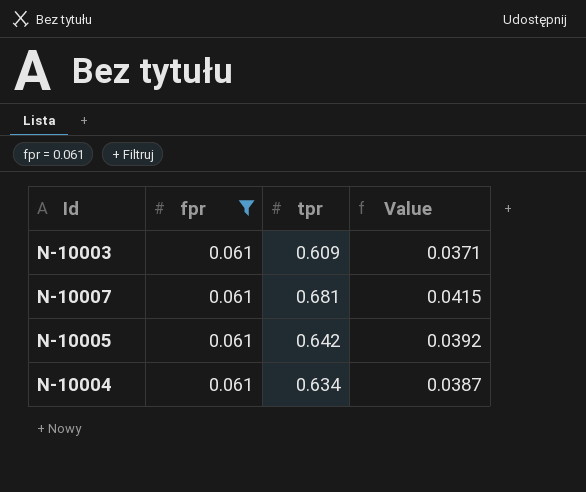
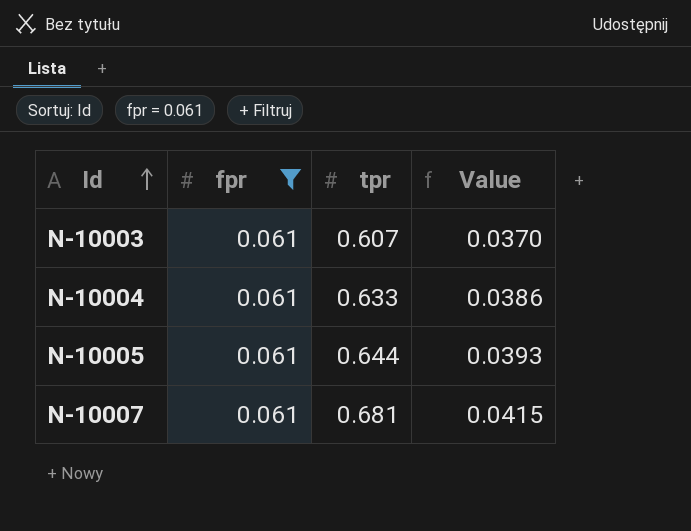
row order: none -> Id ascending
N-10003 | tpr: 0.609 -> 0.607
N-10003 | Value: 0.0371 -> 0.0370
N-10004 | tpr: 0.634 -> 0.633
N-10004 | Value: 0.0387 -> 0.0386
N-10005 | tpr: 0.642 -> 0.644
N-10005 | Value: 0.0392 -> 0.0393

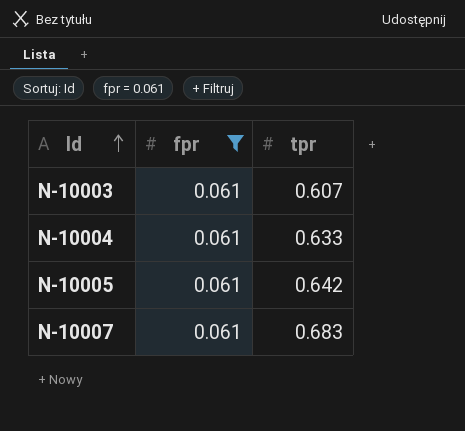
column Value | formula: [fpr] * [tpr] -> none
N-10005 | tpr: 0.644 -> 0.642
N-10007 | tpr: 0.681 -> 0.683

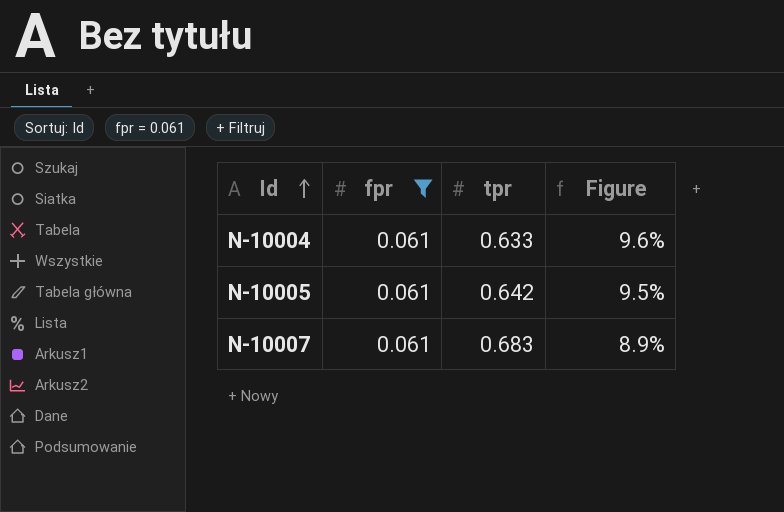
column Figure | formula: none -> [fpr] / [tpr]
row N-10003: 0.061 | 0.607 -> none

